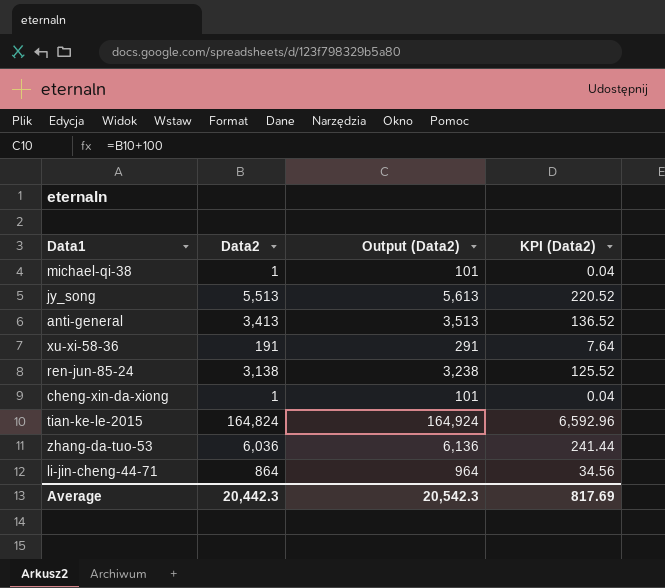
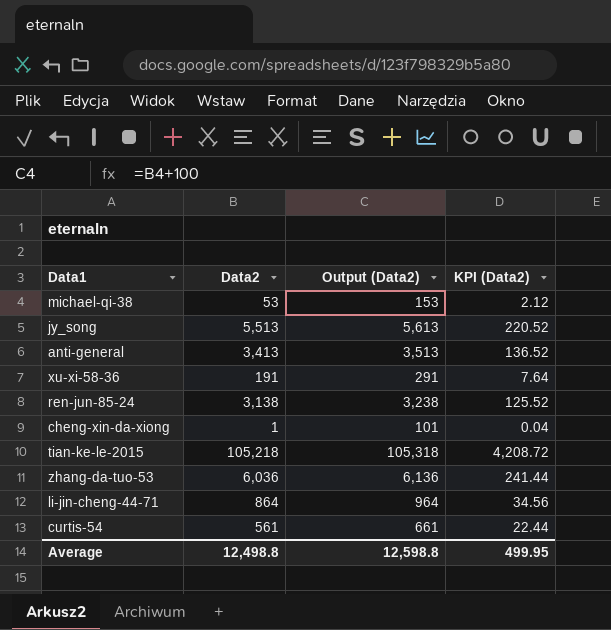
michael-qi-38 | Data2: 1 -> 53
michael-qi-38 | Output (Data2): 101 -> 153
michael-qi-38 | KPI (Data2): 0.04 -> 2.12
tian-ke-le-2015 | Data2: 164,824 -> 105,218
tian-ke-le-2015 | Output (Data2): 164,924 -> 105,318
tian-ke-le-2015 | KPI (Data2): 6,592.96 -> 4,208.72
row curtis-54: none -> 561 | 661 | 22.44
Average | Data2: 20,442.3 -> 12,498.8
Average | Output (Data2): 20,542.3 -> 12,598.8
Average | KPI (Data2): 817.69 -> 499.95

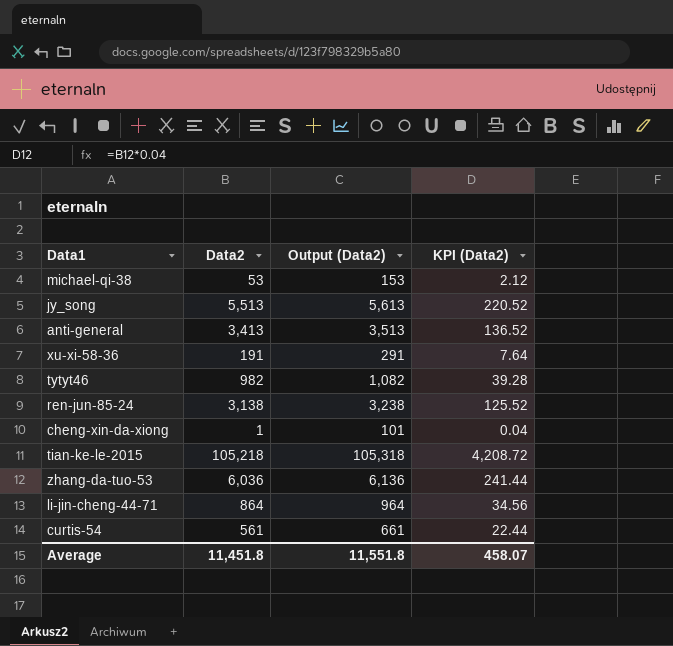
row tytyt46: none -> 982 | 1,082 | 39.28
Average | Data2: 12,498.8 -> 11,451.8
Average | Output (Data2): 12,598.8 -> 11,551.8
Average | KPI (Data2): 499.95 -> 458.07

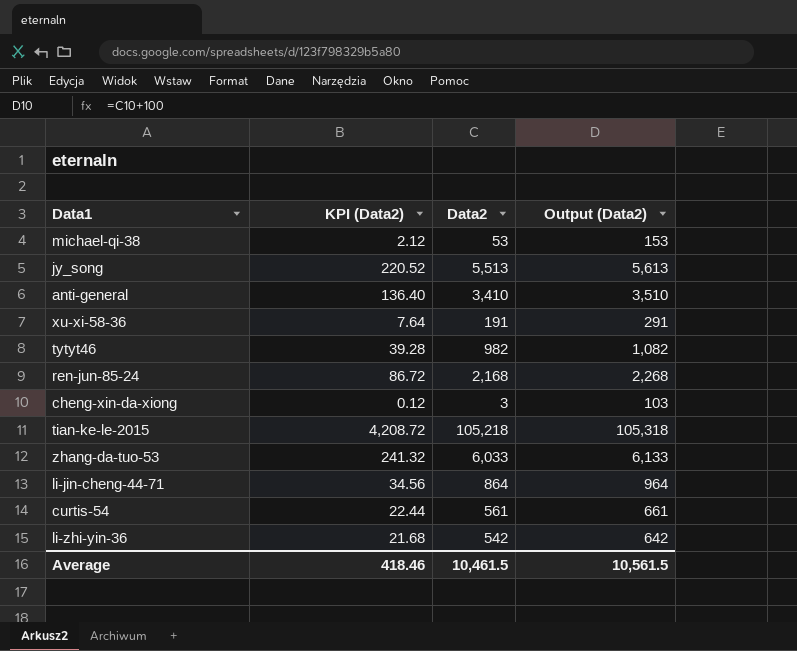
column KPI (Data2) | position: 4 -> 2
anti-general | KPI (Data2): 136.52 -> 136.40
anti-general | Data2: 3,413 -> 3,410
anti-general | Output (Data2): 3,513 -> 3,510
ren-jun-85-24 | KPI (Data2): 125.52 -> 86.72
ren-jun-85-24 | Data2: 3,138 -> 2,168
ren-jun-85-24 | Output (Data2): 3,238 -> 2,268
cheng-xin-da-xiong | KPI (Data2): 0.04 -> 0.12
cheng-xin-da-xiong | Data2: 1 -> 3
cheng-xin-da-xiong | Output (Data2): 101 -> 103
zhang-da-tuo-53 | KPI (Data2): 241.44 -> 241.32
zhang-da-tuo-53 | Data2: 6,036 -> 6,033
zhang-da-tuo-53 | Output (Data2): 6,136 -> 6,133
row li-zhi-yin-36: none -> 21.68 | 542 | 642
Average | KPI (Data2): 458.07 -> 418.46
Average | Data2: 11,451.8 -> 10,461.5
Average | Output (Data2): 11,551.8 -> 10,561.5

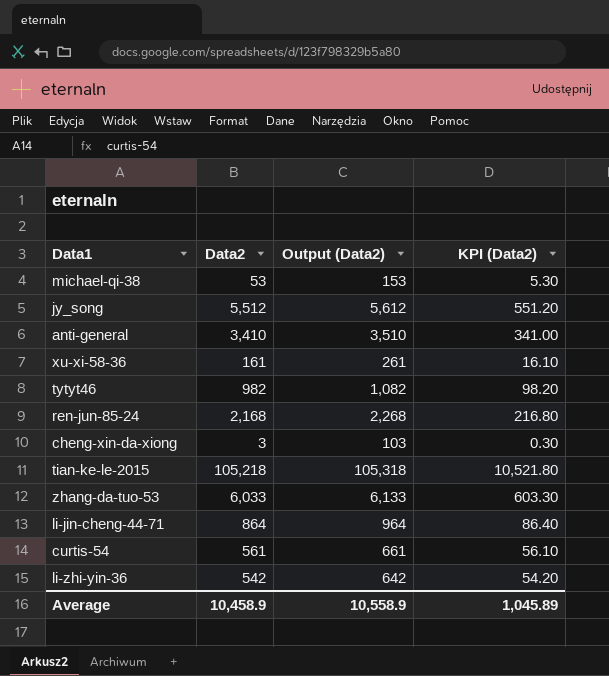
column KPI (Data2) | formula: [Data2] * 0.04 -> [Data2] * 0.1
column KPI (Data2) | position: 2 -> 4
jy_song | Data2: 5,513 -> 5,512
jy_song | Output (Data2): 5,613 -> 5,612
xu-xi-58-36 | Data2: 191 -> 161
xu-xi-58-36 | Output (Data2): 291 -> 261
Average | Data2: 10,461.5 -> 10,458.9
Average | Output (Data2): 10,561.5 -> 10,558.9
Average | KPI (Data2): 418.46 -> 1,045.89

